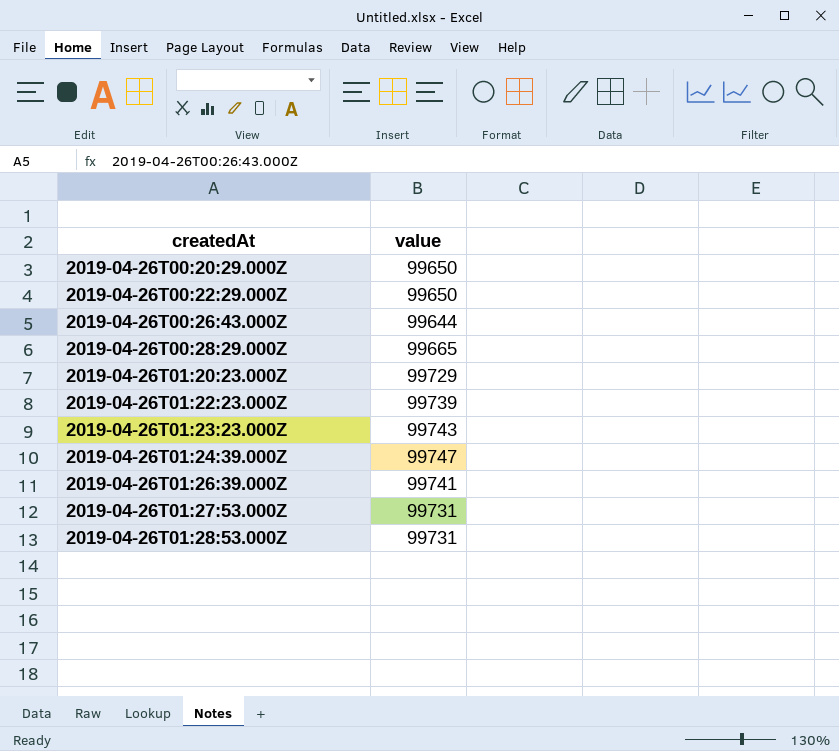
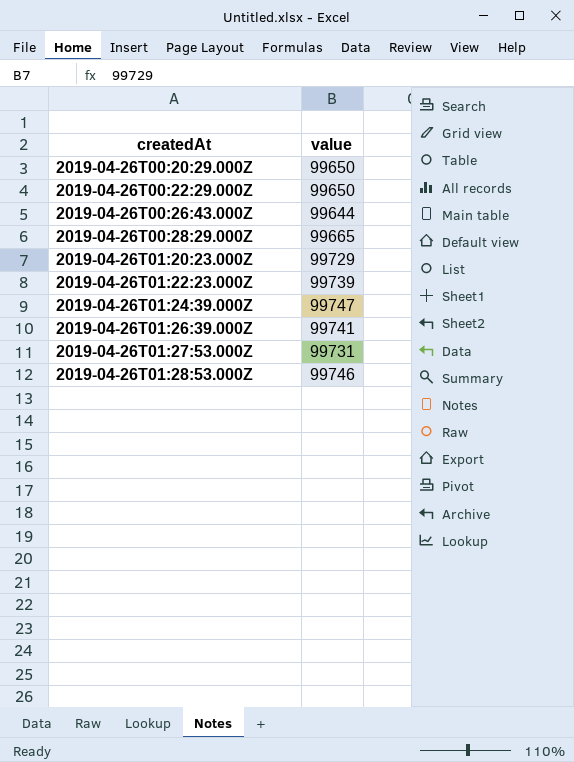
row 2019-04-26T01:23:23.000Z: 99743 -> none
2019-04-26T01:28:53.000Z | value: 99731 -> 99746

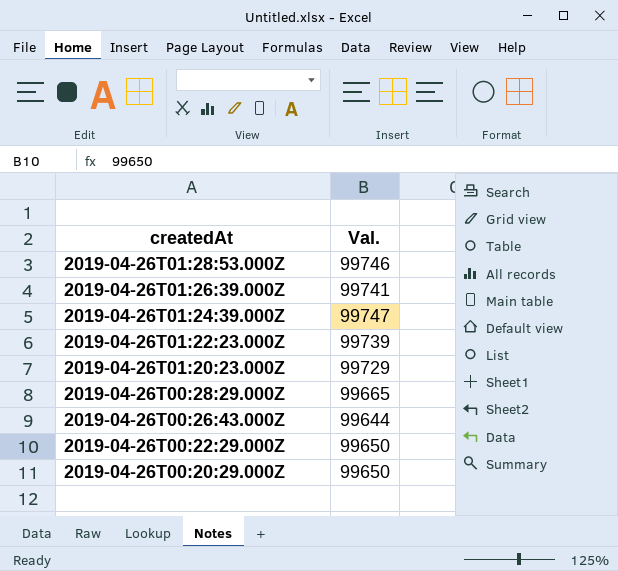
row order: createdAt ascending -> createdAt descending
column name: value -> Val.
row 2019-04-26T01:27:53.000Z: 99731 -> none

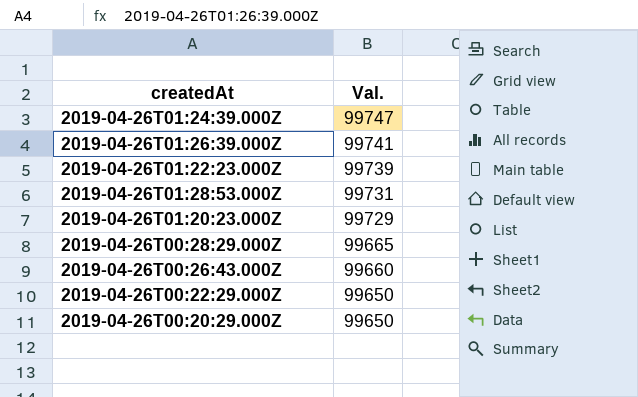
row order: createdAt descending -> Val. descending
2019-04-26T01:28:53.000Z | Val.: 99746 -> 99731
2019-04-26T00:26:43.000Z | Val.: 99644 -> 99660

